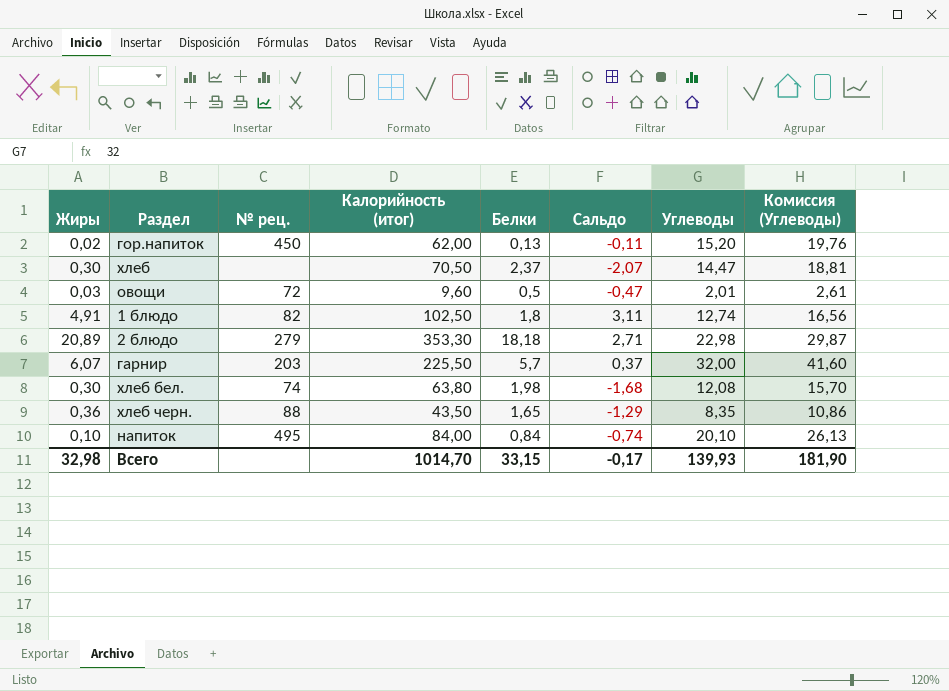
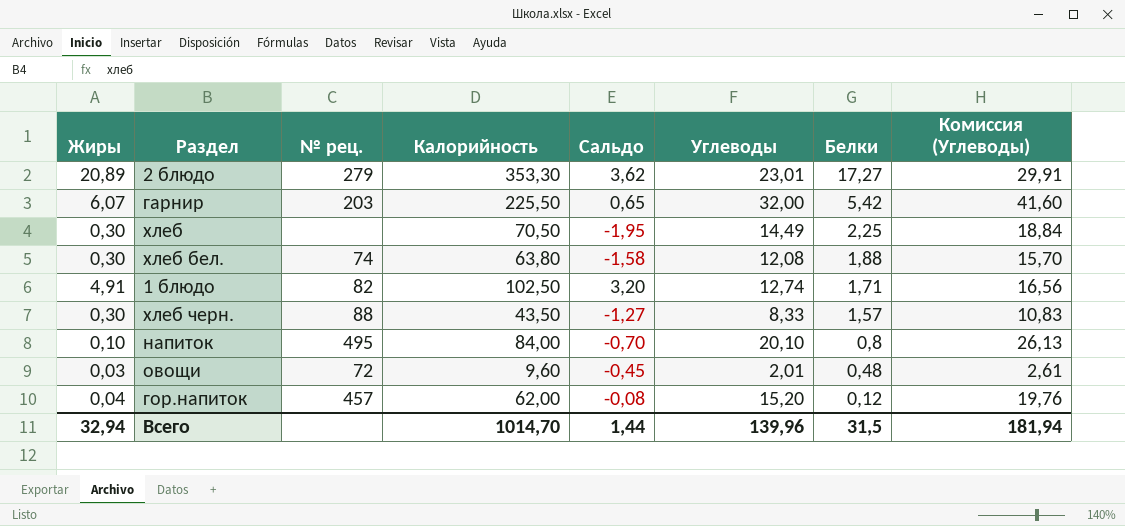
row order: none -> Белки descending
column name: Калорийность (итог) -> Калорийность
column Белки | position: 5 -> 7
2 блюдо | Сальдо: 2,71 -> 3,62
2 блюдо | Углеводы: 22,98 -> 23,01
2 блюдо | Белки: 18,18 -> 17,27
2 блюдо | Комиссия (Углеводы): 29,87 -> 29,91
гарнир | Сальдо: 0,37 -> 0,65
гарнир | Белки: 5,7 -> 5,42
хлеб | Сальдо: -2,07 -> -1,95
хлеб | Углеводы: 14,47 -> 14,49
хлеб | Белки: 2,37 -> 2,25
хлеб | Комиссия (Углеводы): 18,81 -> 18,84
хлеб бел. | Сальдо: -1,68 -> -1,58
хлеб бел. | Белки: 1,98 -> 1,88
1 блюдо | Сальдо: 3,11 -> 3,20
1 блюдо | Белки: 1,8 -> 1,71
хлеб черн. | Жиры: 0,36 -> 0,30
хлеб черн. | Сальдо: -1,29 -> -1,27
хлеб черн. | Углеводы: 8,35 -> 8,33
хлеб черн. | Белки: 1,65 -> 1,57
хлеб черн. | Комиссия (Углеводы): 10,86 -> 10,83
напиток | Сальдо: -0,74 -> -0,70
напиток | Белки: 0,84 -> 0,8
овощи | Сальдо: -0,47 -> -0,45
овощи | Белки: 0,5 -> 0,48
гор.напиток | Жиры: 0,02 -> 0,04
гор.напиток | № рец.: 450 -> 457
гор.напиток | Сальдо: -0,11 -> -0,08
гор.напиток | Белки: 0,13 -> 0,12
Всего | Жиры: 32,98 -> 32,94
Всего | Сальдо: -0,17 -> 1,44
Всего | Углеводы: 139,93 -> 139,96
Всего | Белки: 33,15 -> 31,5
Всего | Комиссия (Углеводы): 181,90 -> 181,94

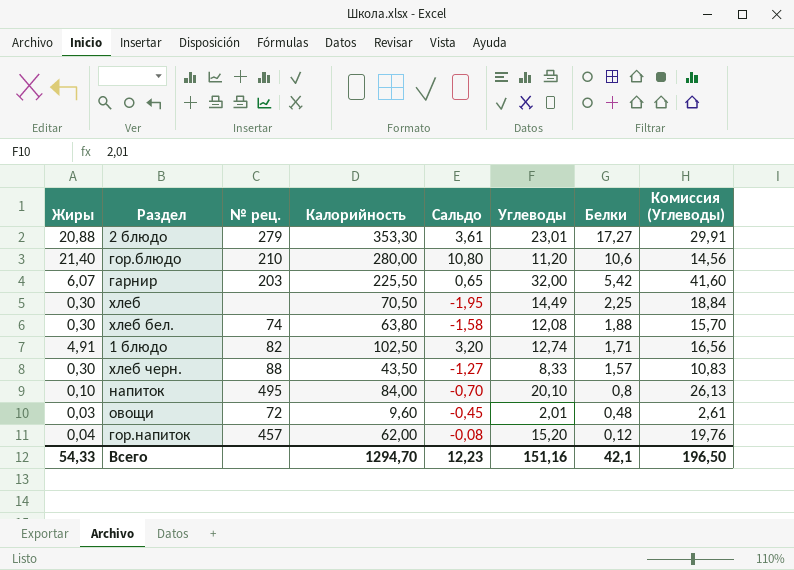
2 блюдо | Жиры: 20,89 -> 20,88
2 блюдо | Сальдо: 3,62 -> 3,61
row гор.блюдо: none -> 21,40 | 210 | 280,00 | 10,80 | 11,20 | 10,6 | 14,56
Всего | Жиры: 32,94 -> 54,33
Всего | Калорийность: 1014,70 -> 1294,70
Всего | Сальдо: 1,44 -> 12,23
Всего | Углеводы: 139,96 -> 151,16
Всего | Белки: 31,5 -> 42,1
Всего | Комиссия (Углеводы): 181,94 -> 196,50

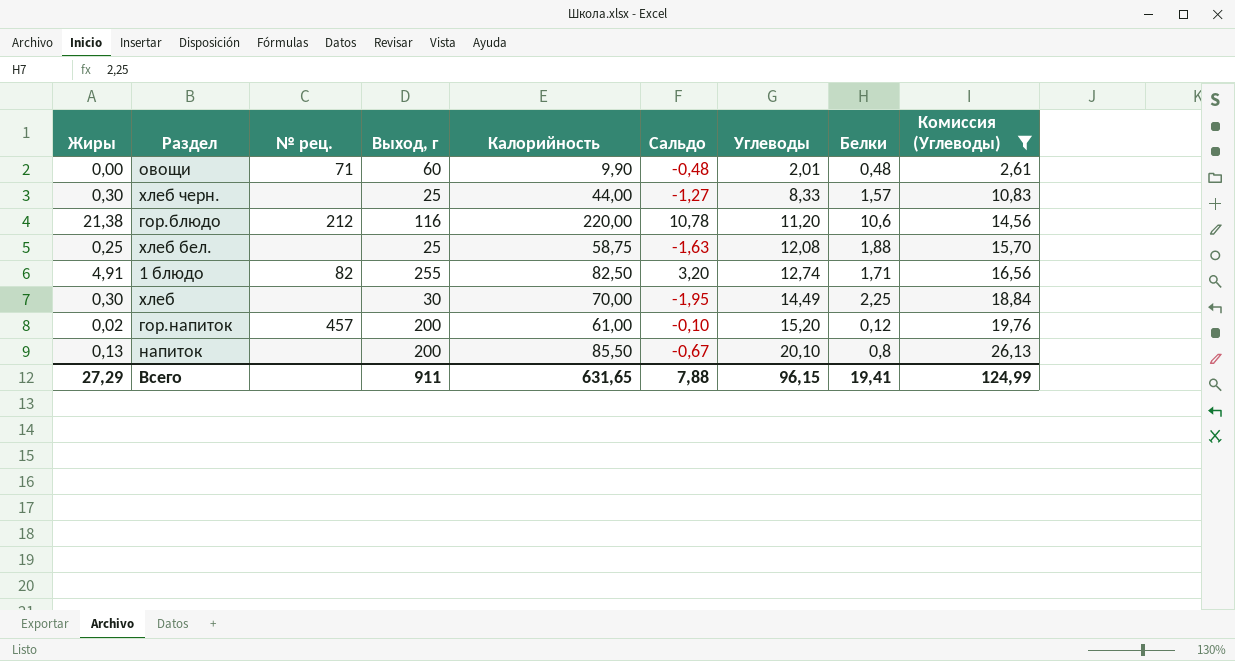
filter: none -> Комиссия (Углеводы) <= 26,13
row order: Белки descending -> Углеводы ascending
column Выход, г | position: none -> 4
овощи | Жиры: 0,03 -> 0,00
овощи | № рец.: 72 -> 71
овощи | Калорийность: 9,60 -> 9,90
овощи | Сальдо: -0,45 -> -0,48
хлеб черн. | № рец.: 88 -> none
хлеб черн. | Калорийность: 43,50 -> 44,00
гор.блюдо | Жиры: 21,40 -> 21,38
гор.блюдо | № рец.: 210 -> 212
гор.блюдо | Калорийность: 280,00 -> 220,00
гор.блюдо | Сальдо: 10,80 -> 10,78
хлеб бел. | Жиры: 0,30 -> 0,25
хлеб бел. | № рец.: 74 -> none
хлеб бел. | Калорийность: 63,80 -> 58,75
хлеб бел. | Сальдо: -1,58 -> -1,63
1 блюдо | Калорийность: 102,50 -> 82,50
хлеб | Калорийность: 70,50 -> 70,00
гор.напиток | Жиры: 0,04 -> 0,02
гор.напиток | Калорийность: 62,00 -> 61,00
гор.напиток | Сальдо: -0,08 -> -0,10
напиток | Жиры: 0,10 -> 0,13
напиток | № рец.: 495 -> none
напиток | Калорийность: 84,00 -> 85,50
напиток | Сальдо: -0,70 -> -0,67
Всего | Жиры: 54,33 -> 27,29
Всего | Калорийность: 1294,70 -> 631,65
Всего | Сальдо: 12,23 -> 7,88
Всего | Углеводы: 151,16 -> 96,15
Всего | Белки: 42,1 -> 19,41
Всего | Комиссия (Углеводы): 196,50 -> 124,99

